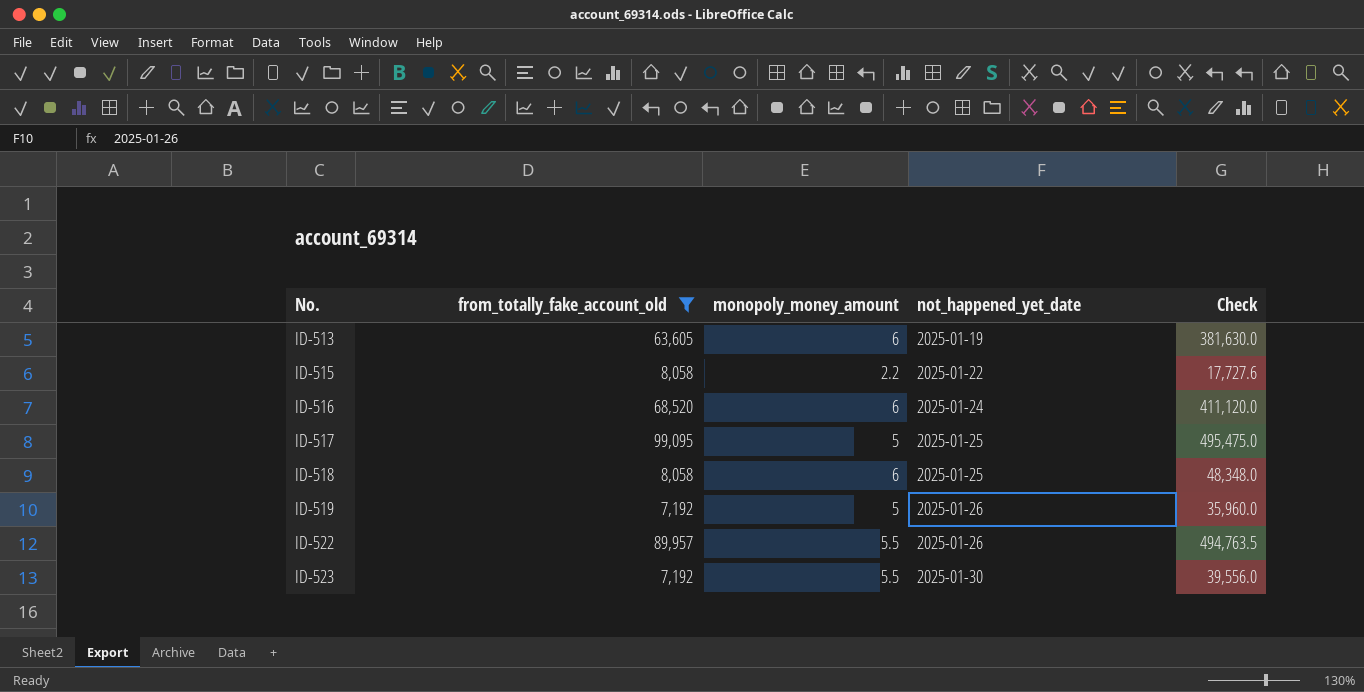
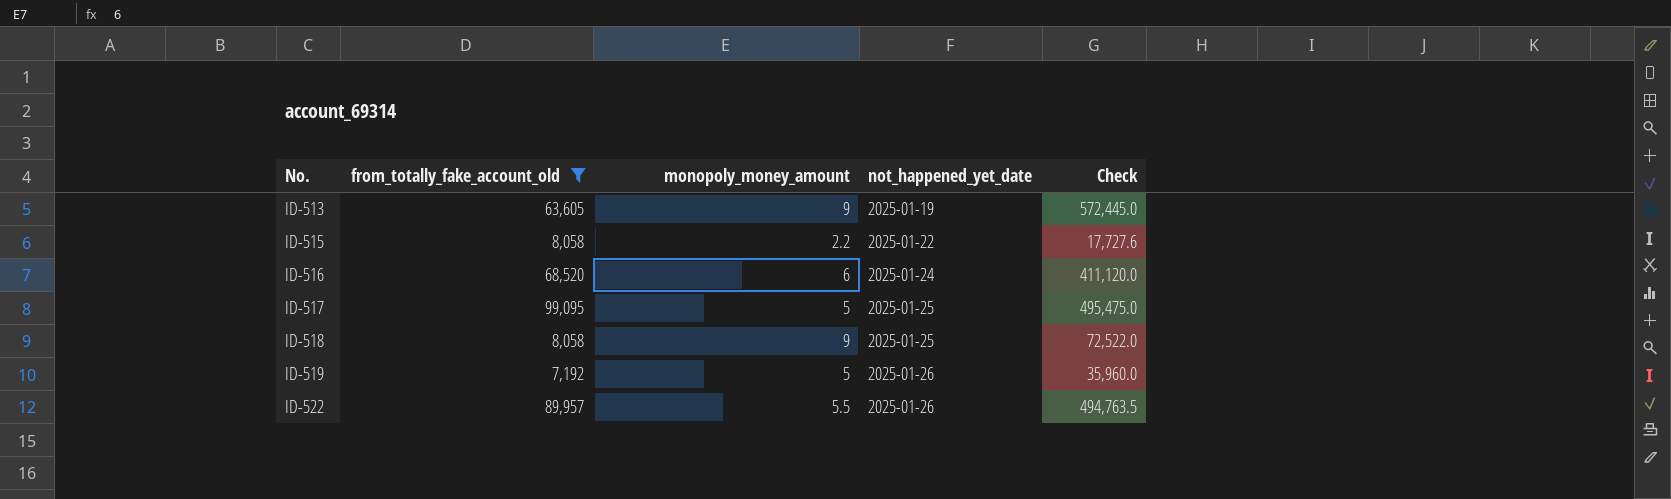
row ID-523: 7,192 | 5.5 | 2025-01-30 | 39,556.0 -> none
ID-513 | monopoly_money_amount: 6 -> 9
ID-513 | Check: 381,630.0 -> 572,445.0
ID-518 | monopoly_money_amount: 6 -> 9
ID-518 | Check: 48,348.0 -> 72,522.0

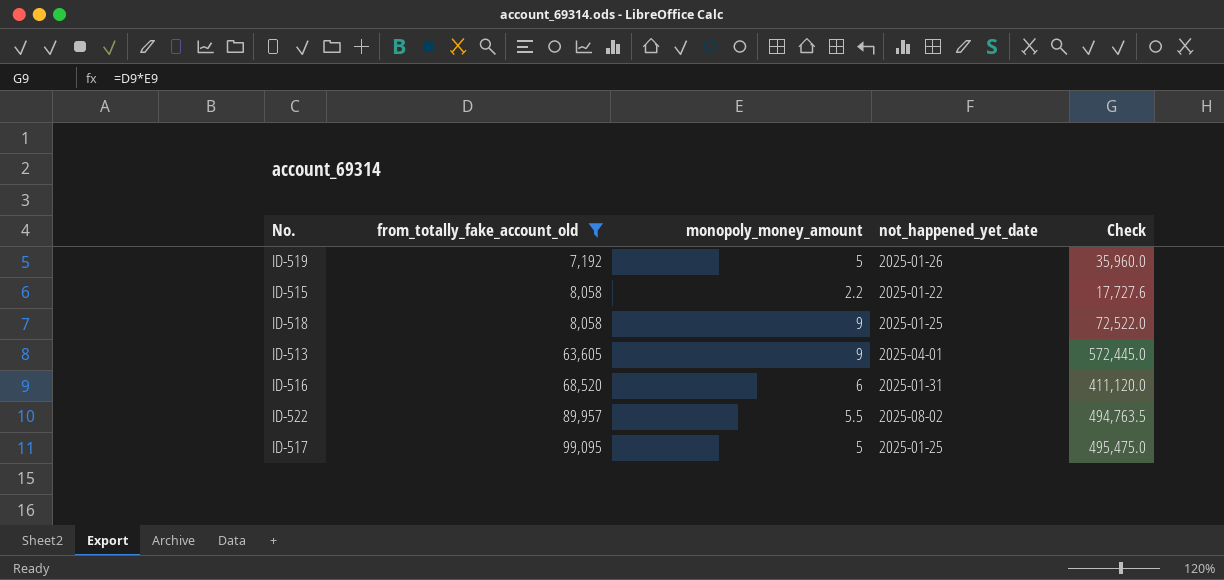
row order: No. ascending -> from_totally_fake_account_old ascending
ID-513 | not_happened_yet_date: 2025-01-19 -> 2025-04-01
ID-516 | not_happened_yet_date: 2025-01-24 -> 2025-01-31
ID-522 | not_happened_yet_date: 2025-01-26 -> 2025-08-02

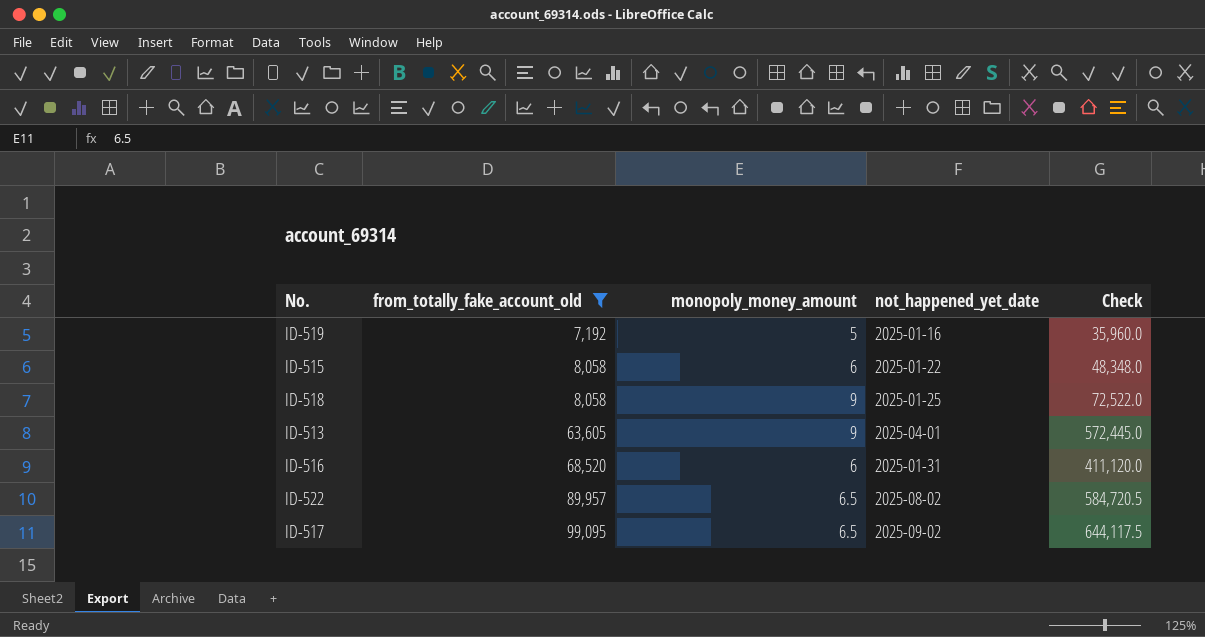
ID-519 | not_happened_yet_date: 2025-01-26 -> 2025-01-16
ID-515 | monopoly_money_amount: 2.2 -> 6
ID-515 | Check: 17,727.6 -> 48,348.0
ID-522 | monopoly_money_amount: 5.5 -> 6.5
ID-522 | Check: 494,763.5 -> 584,720.5
ID-517 | monopoly_money_amount: 5 -> 6.5
ID-517 | not_happened_yet_date: 2025-01-25 -> 2025-09-02
ID-517 | Check: 495,475.0 -> 644,117.5

